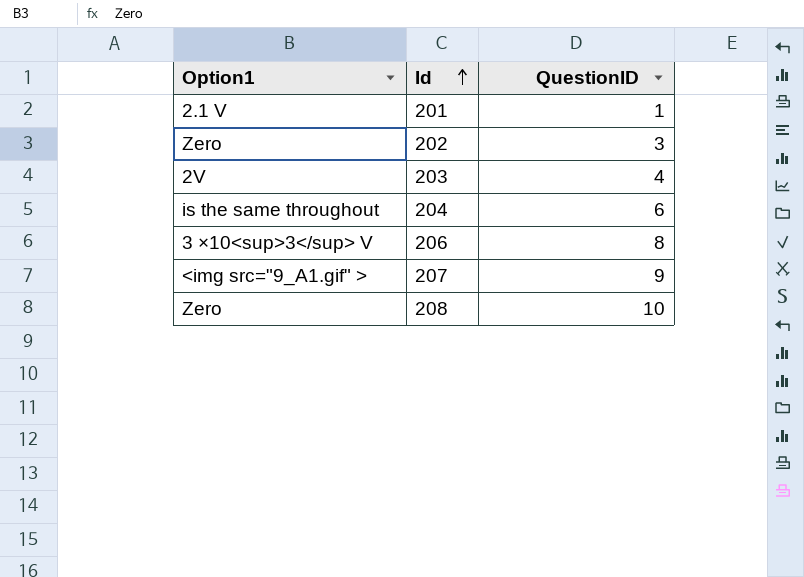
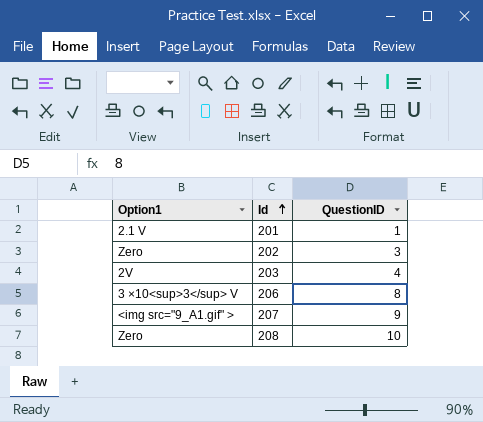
row 204: is the same throughout | 6 -> none

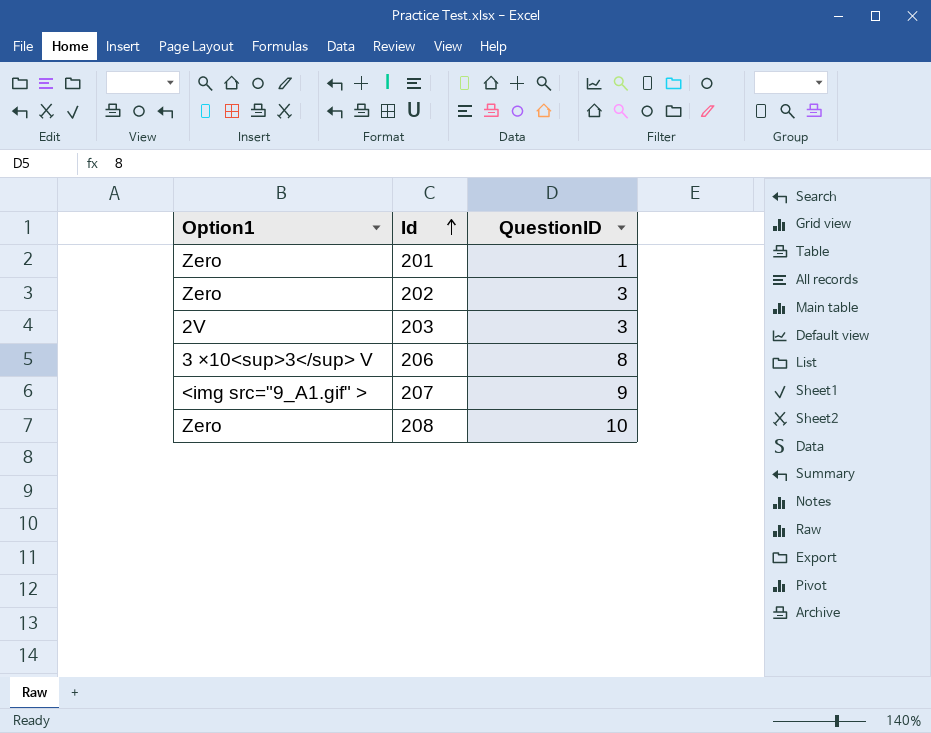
201 | Option1: 2.1 V -> Zero
203 | QuestionID: 4 -> 3

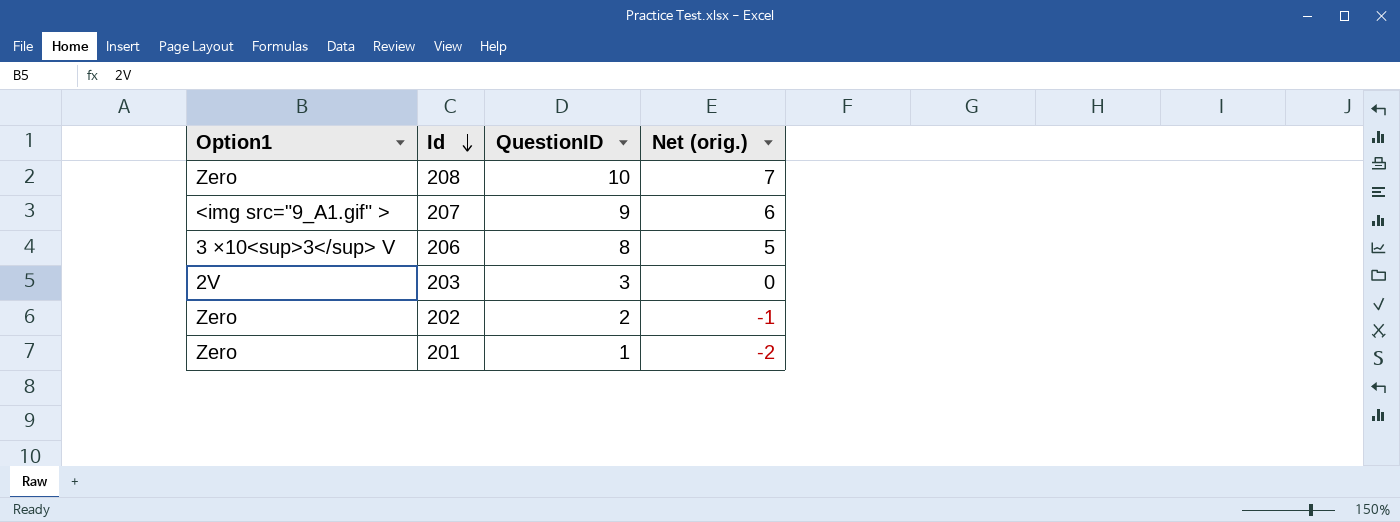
row order: Id ascending -> Id descending
column Net (orig.) | formula: none -> [QuestionID] - 3
202 | QuestionID: 3 -> 2

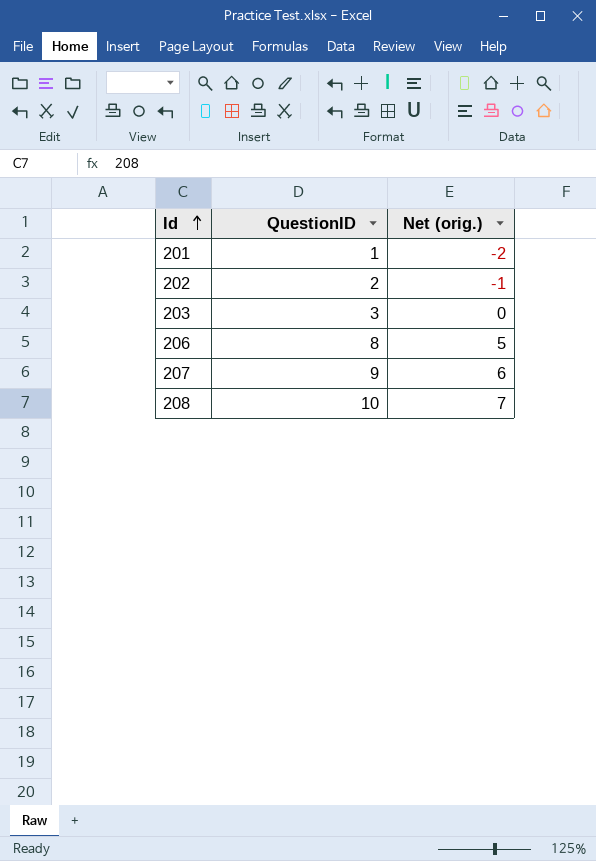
row order: Id descending -> Id ascending
column Option1 | position: 1 -> none

